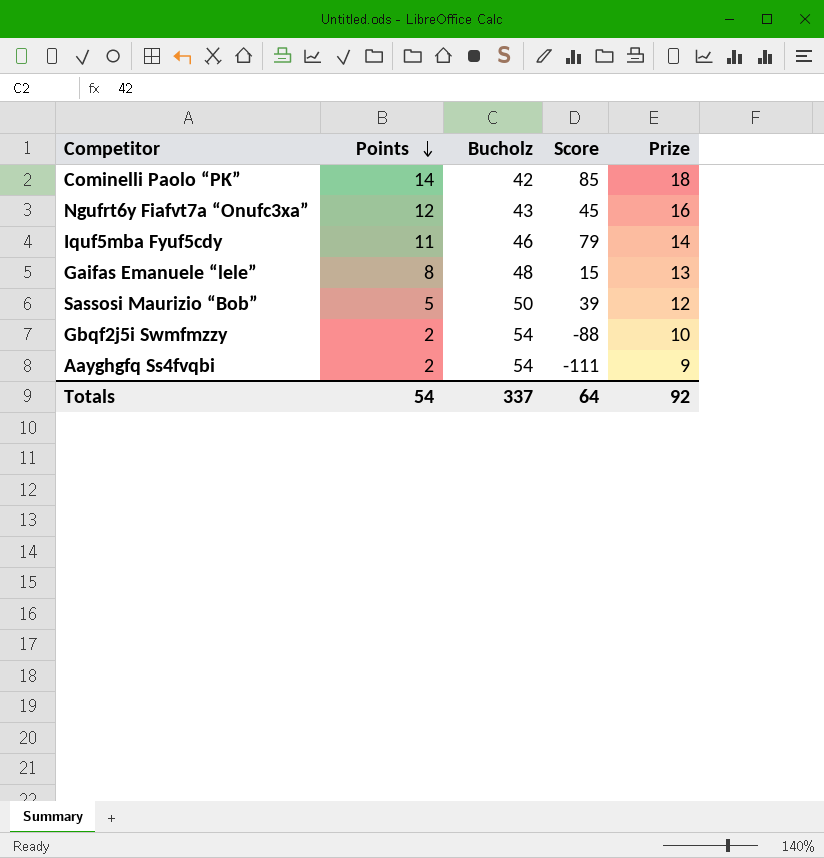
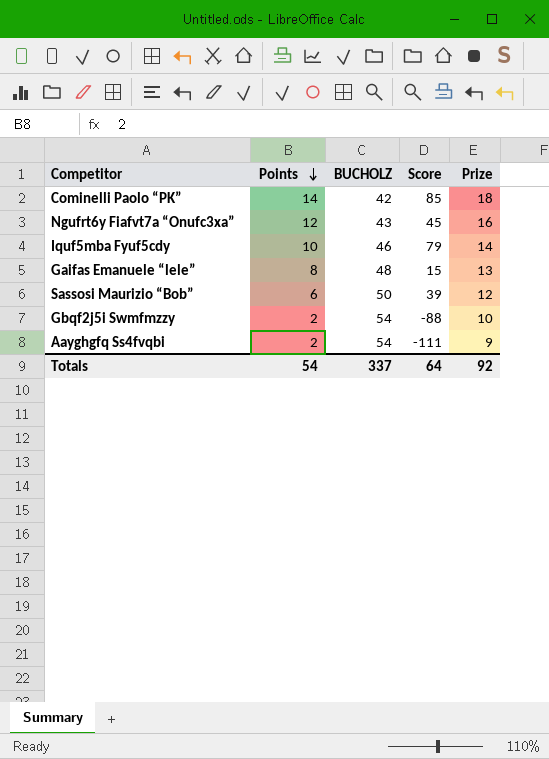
column name: Bucholz -> BUCHOLZ
Iquf5mba Fyuf5cdy | Points: 11 -> 10
Sassosi Maurizio “Bob” | Points: 5 -> 6

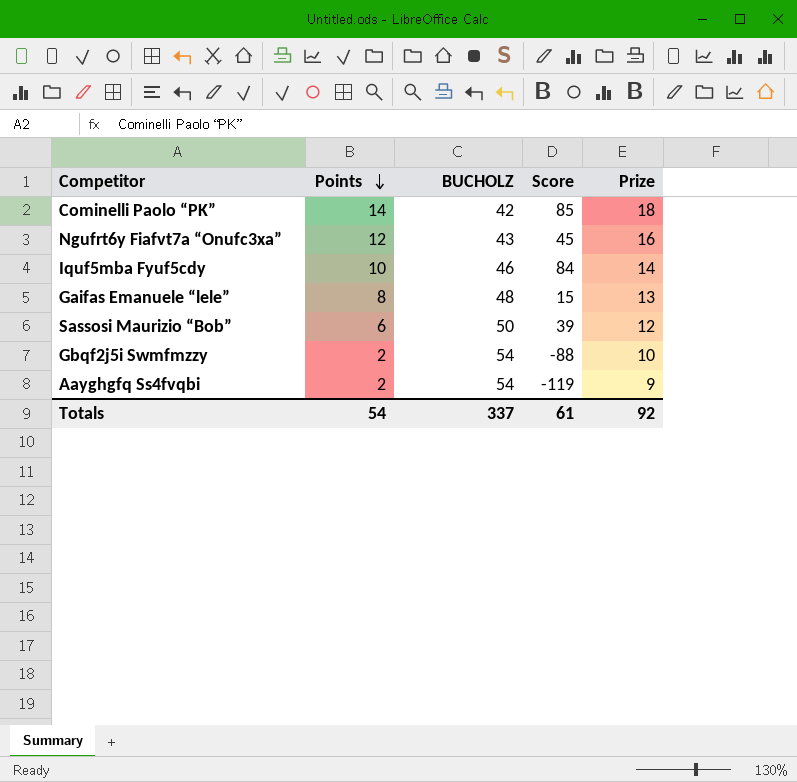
Iquf5mba Fyuf5cdy | Score: 79 -> 84
Aayghgfq Ss4fvqbi | Score: -111 -> -119
Totals | Score: 64 -> 61

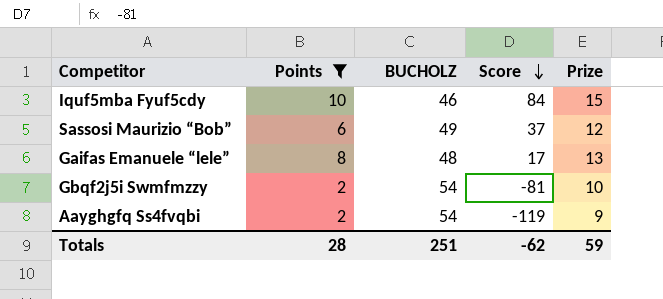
filter: none -> Points <= 10
row order: Points descending -> Score descending
Iquf5mba Fyuf5cdy | Prize: 14 -> 15
Sassosi Maurizio “Bob” | BUCHOLZ: 50 -> 49
Sassosi Maurizio “Bob” | Score: 39 -> 37
Gaifas Emanuele “lele” | Score: 15 -> 17
Gbqf2j5i Swmfmzzy | Score: -88 -> -81
Totals | Points: 54 -> 28
Totals | BUCHOLZ: 337 -> 251
Totals | Score: 61 -> -62
Totals | Prize: 92 -> 59

